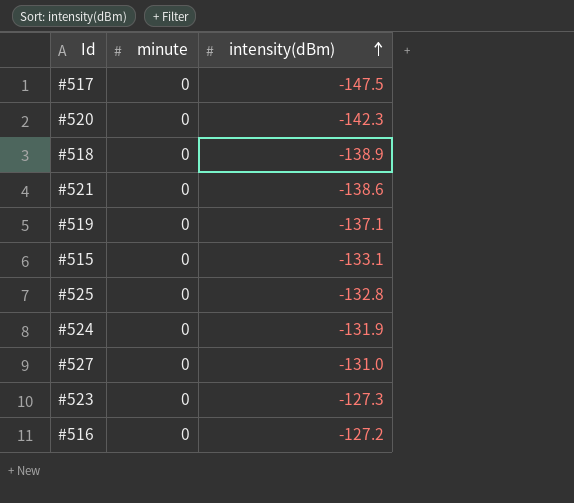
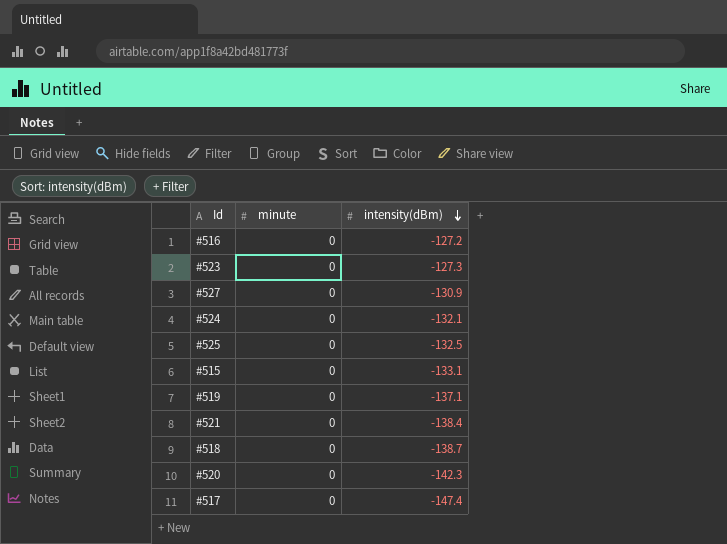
row order: intensity(dBm) ascending -> intensity(dBm) descending
#527 | intensity(dBm): -131.0 -> -130.9
#524 | intensity(dBm): -131.9 -> -132.1
#525 | intensity(dBm): -132.8 -> -132.5
#521 | intensity(dBm): -138.6 -> -138.4
#518 | intensity(dBm): -138.9 -> -138.7
#517 | intensity(dBm): -147.5 -> -147.4

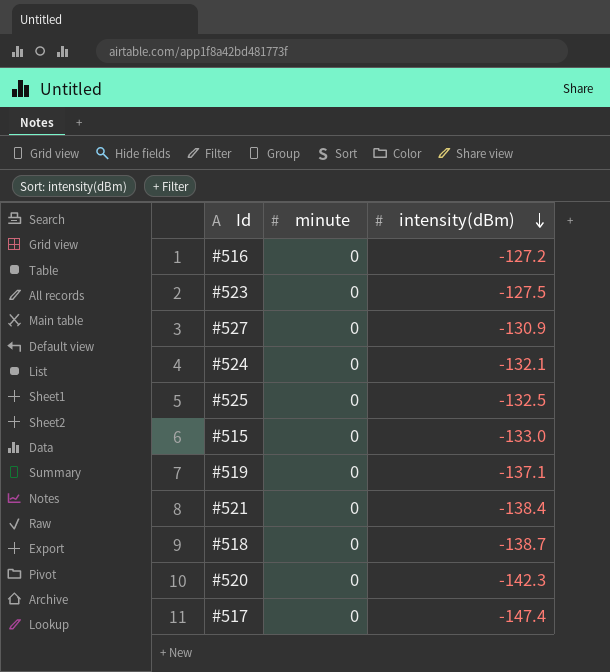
#523 | intensity(dBm): -127.3 -> -127.5
#515 | intensity(dBm): -133.1 -> -133.0

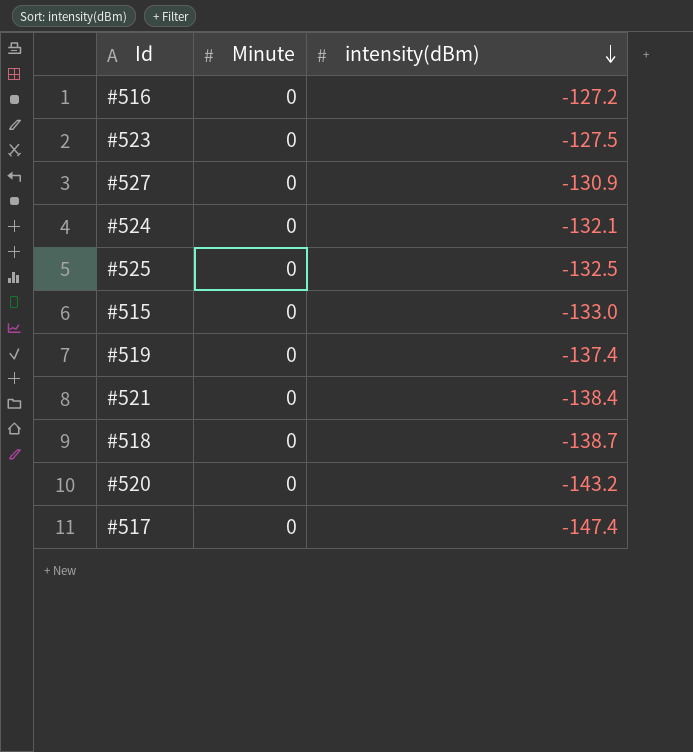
column name: minute -> Minute
#519 | intensity(dBm): -137.1 -> -137.4
#520 | intensity(dBm): -142.3 -> -143.2

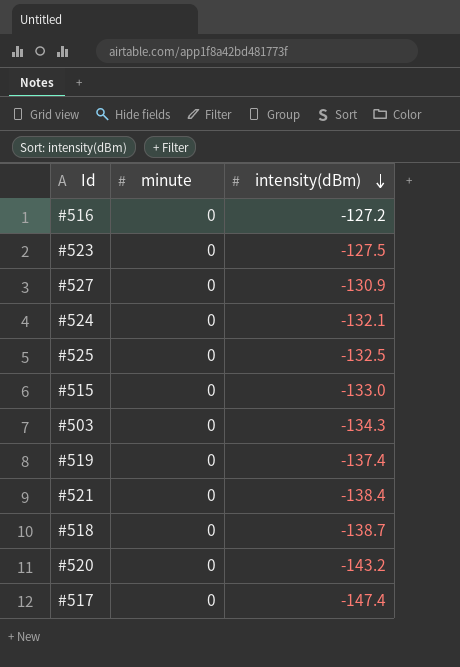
column name: Minute -> minute
row #503: none -> 0 | -134.3

